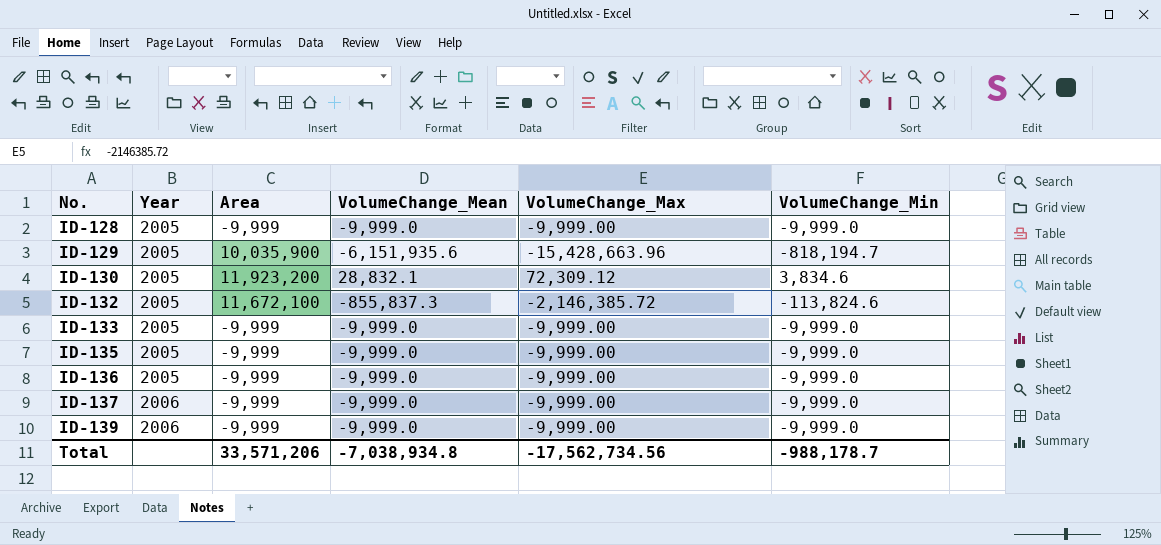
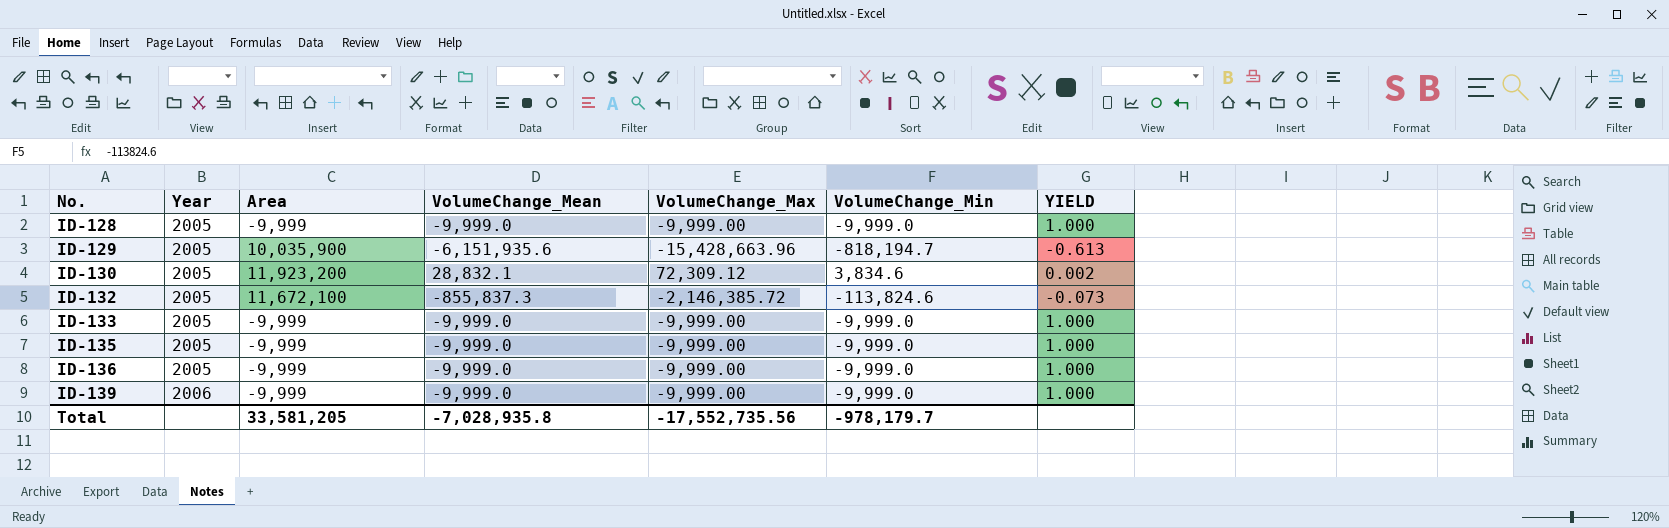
column YIELD | formula: none -> [VolumeChange_Mean] / [Area]
row ID-137: 2006 | -9,999 | -9,999.0 | -9,999.00 | -9,999.0 -> none
Total | Area: 33,571,206 -> 33,581,205
Total | VolumeChange_Mean: -7,038,934.8 -> -7,028,935.8
Total | VolumeChange_Max: -17,562,734.56 -> -17,552,735.56
Total | VolumeChange_Min: -988,178.7 -> -978,179.7

